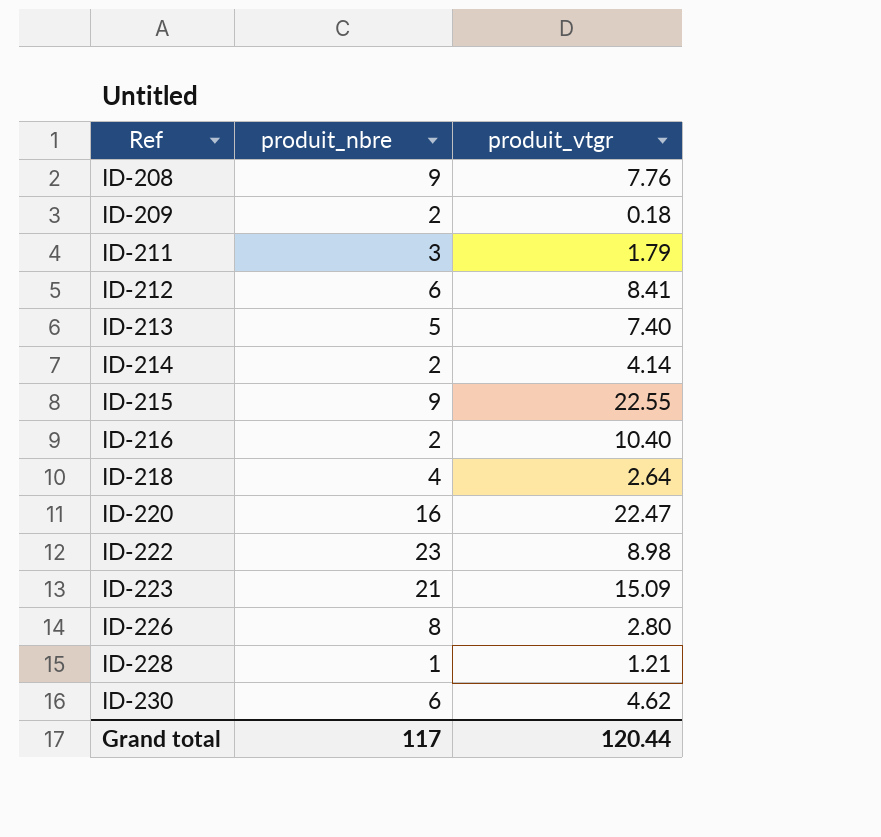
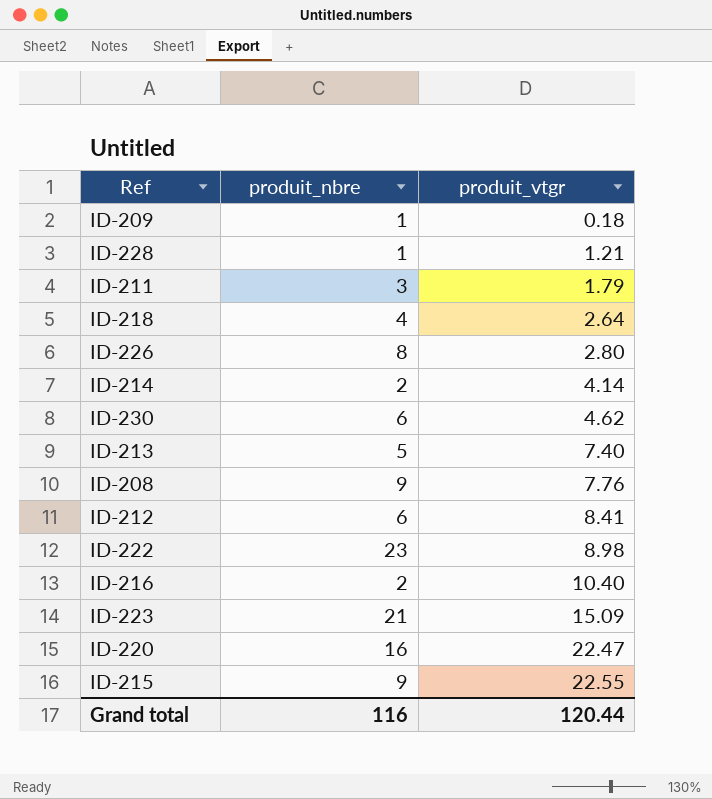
row order: Ref ascending -> produit_vtgr ascending
ID-209 | produit_nbre: 2 -> 1
Grand total | produit_nbre: 117 -> 116

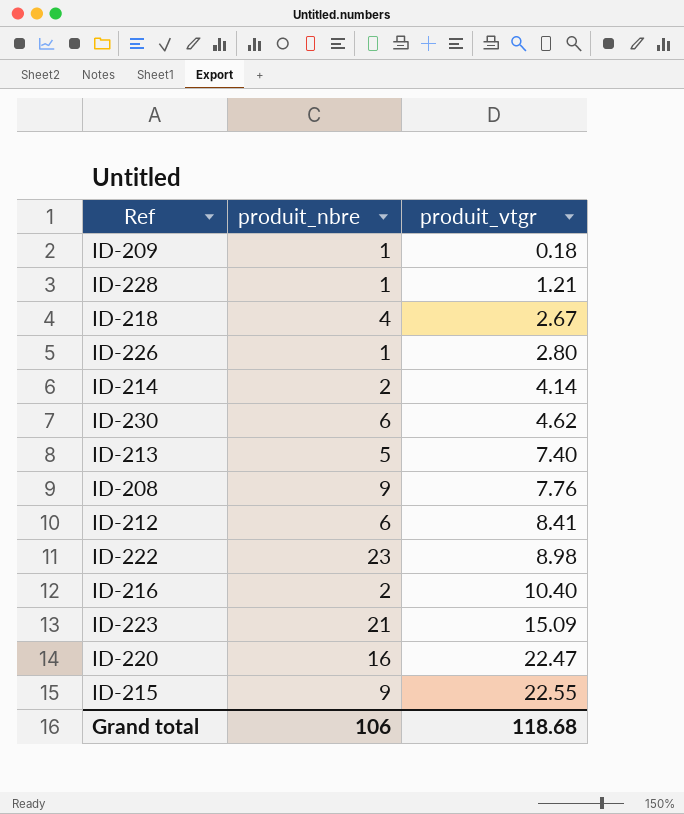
row ID-211: 3 | 1.79 -> none
ID-218 | produit_vtgr: 2.64 -> 2.67
ID-226 | produit_nbre: 8 -> 1
Grand total | produit_nbre: 116 -> 106
Grand total | produit_vtgr: 120.44 -> 118.68

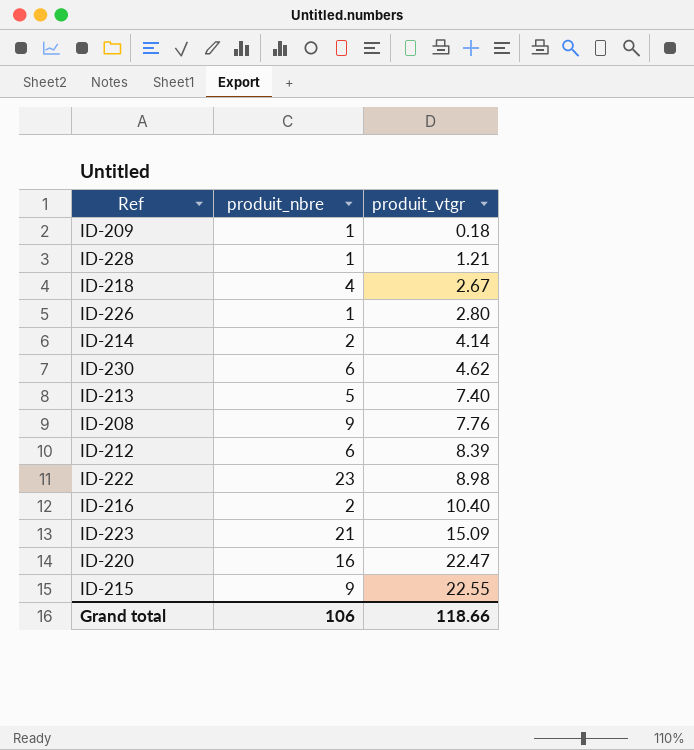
ID-212 | produit_vtgr: 8.41 -> 8.39
Grand total | produit_vtgr: 118.68 -> 118.66

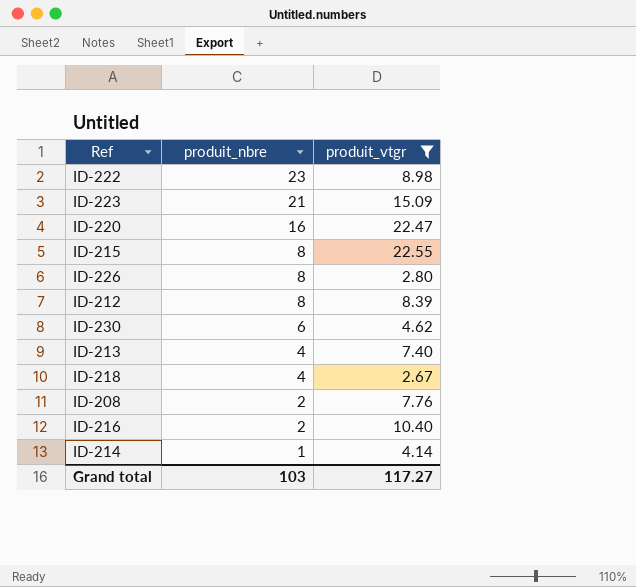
filter: none -> produit_vtgr >= 2.67
row order: produit_vtgr ascending -> produit_nbre descending
ID-215 | produit_nbre: 9 -> 8
ID-226 | produit_nbre: 1 -> 8
ID-212 | produit_nbre: 6 -> 8
ID-213 | produit_nbre: 5 -> 4
ID-208 | produit_nbre: 9 -> 2
ID-214 | produit_nbre: 2 -> 1
Grand total | produit_nbre: 106 -> 103
Grand total | produit_vtgr: 118.66 -> 117.27

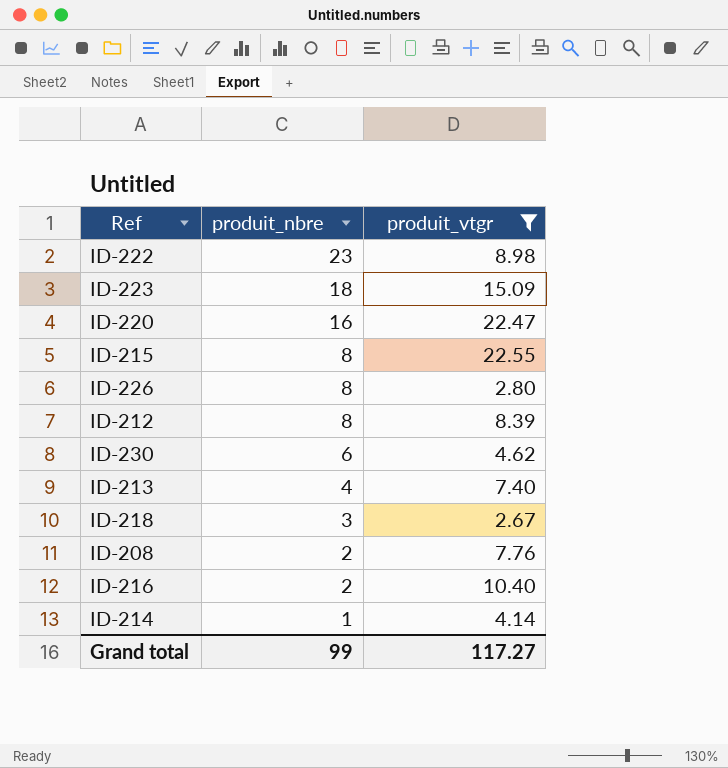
ID-223 | produit_nbre: 21 -> 18
ID-218 | produit_nbre: 4 -> 3
Grand total | produit_nbre: 103 -> 99

